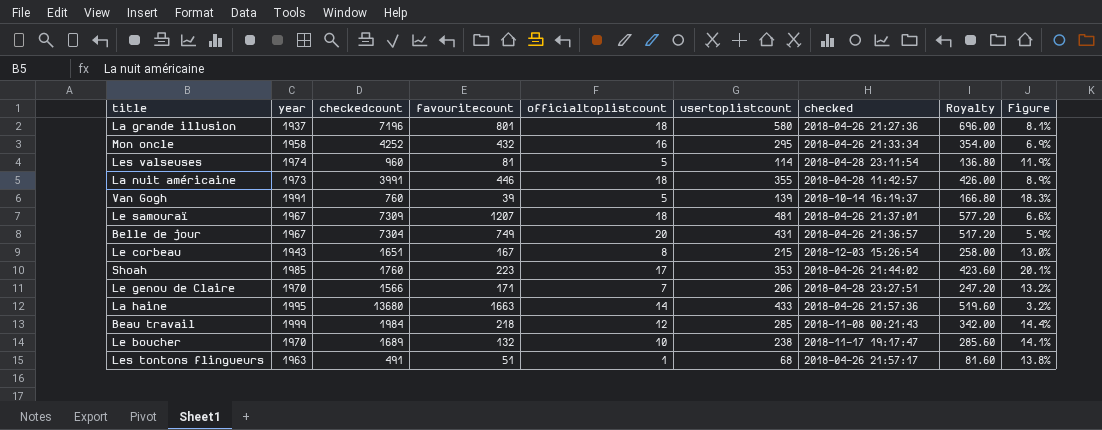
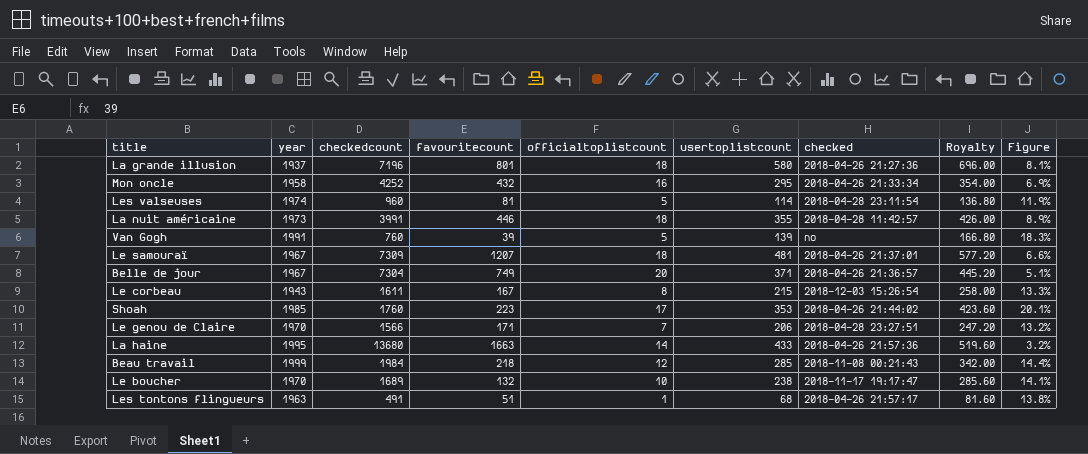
Van Gogh | checked: 2018-10-14 16:19:37 -> no
Belle de jour | usertoplistcount: 431 -> 371
Belle de jour | Royalty: 517.20 -> 445.20
Belle de jour | Figure: 5.9% -> 5.1%
Le corbeau | checkedcount: 1651 -> 1611
Le corbeau | Figure: 13.0% -> 13.3%

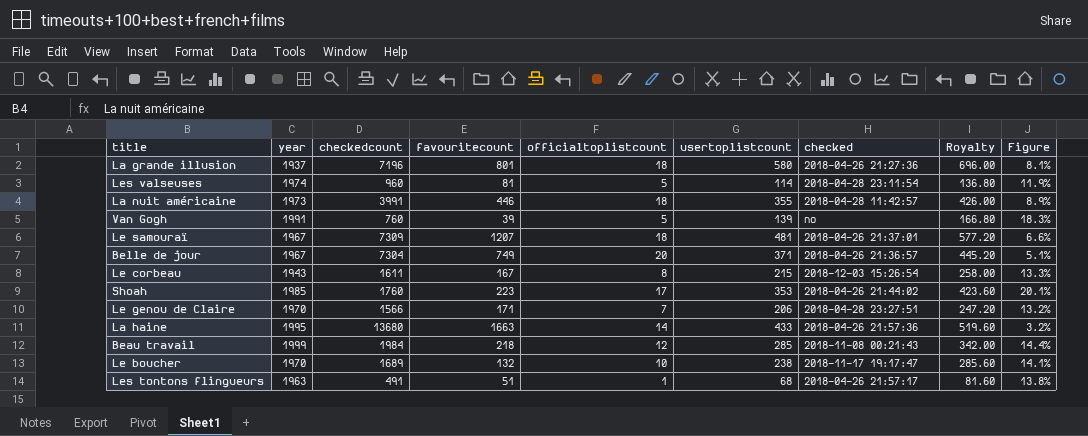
row Mon oncle: 1958 | 4252 | 432 | 16 | 295 | 2018-04-26 21:33:34 | 354.00 | 6.9% -> none

